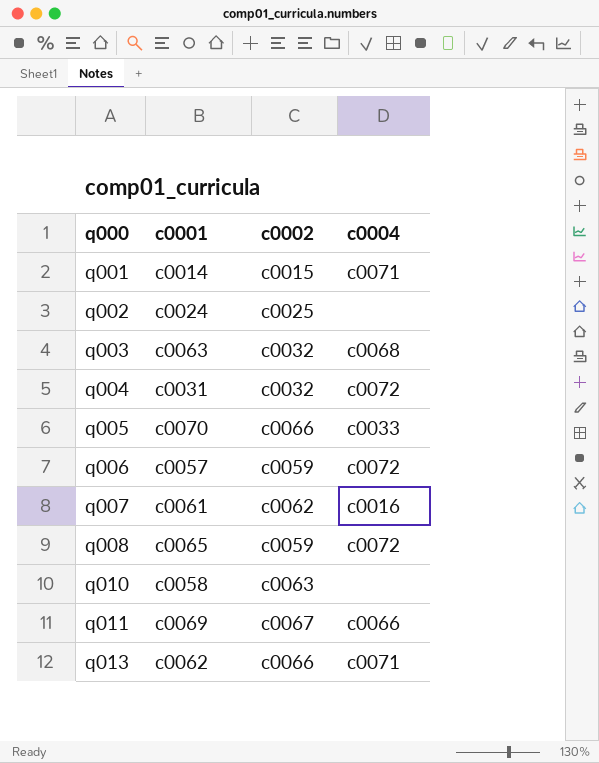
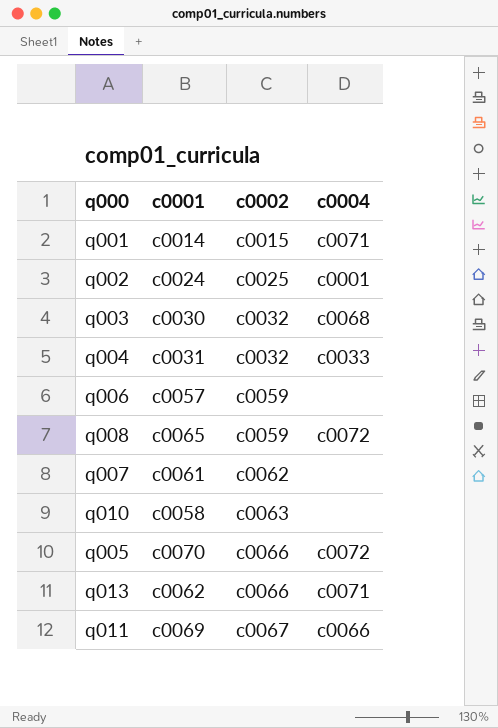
row order: q000 ascending -> c0002 ascending
q002 | c0004: none -> c0001
q003 | c0001: c0063 -> c0030
q004 | c0004: c0072 -> c0033
q006 | c0004: c0072 -> none
q007 | c0004: c0016 -> none
q005 | c0004: c0033 -> c0072

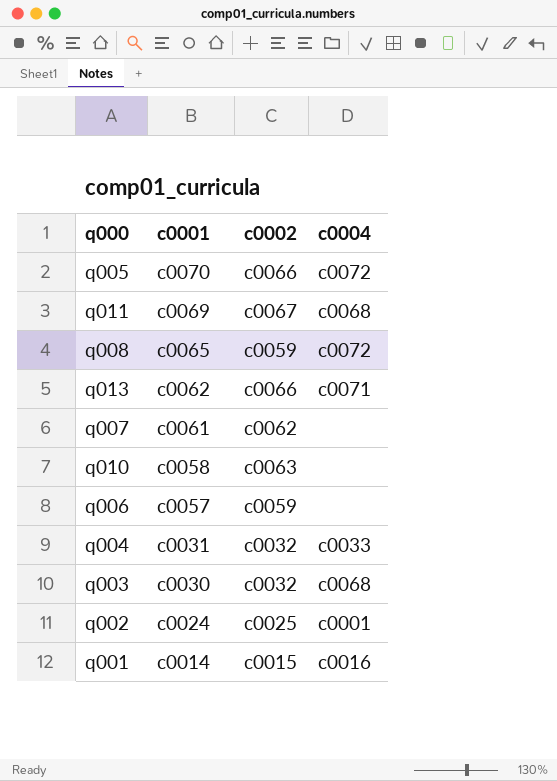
row order: c0002 ascending -> c0001 descending
q011 | c0004: c0066 -> c0068
q001 | c0004: c0071 -> c0016

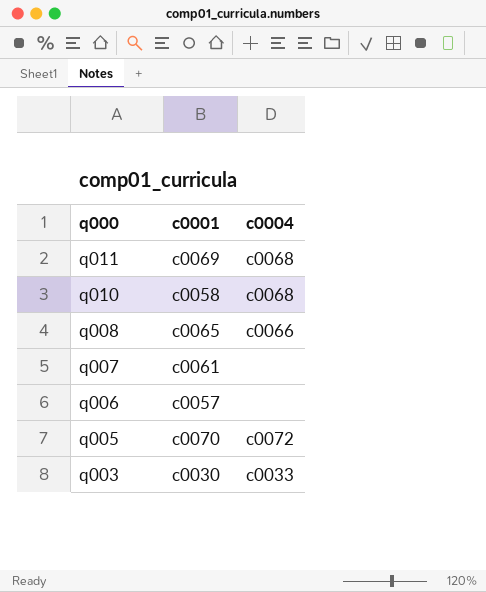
row order: c0001 descending -> q000 descending
column c0002 | position: 3 -> none
row q013: c0062 | c0066 | c0071 -> none
row q004: c0031 | c0032 | c0033 -> none
row q002: c0024 | c0025 | c0001 -> none
row q001: c0014 | c0015 | c0016 -> none
q010 | c0004: none -> c0068
q008 | c0004: c0072 -> c0066
q003 | c0004: c0068 -> c0033

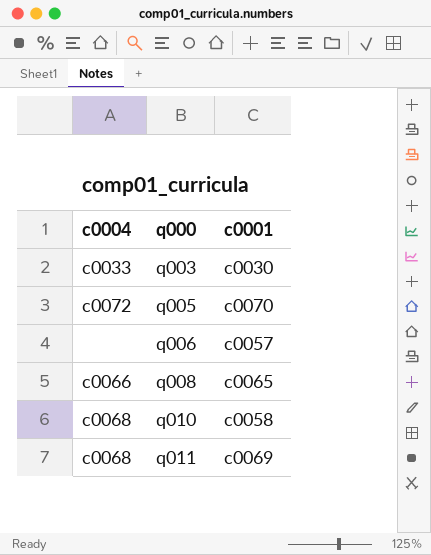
row order: q000 descending -> q000 ascending
column c0004 | position: 3 -> 1
row q007: c0061 | none -> none

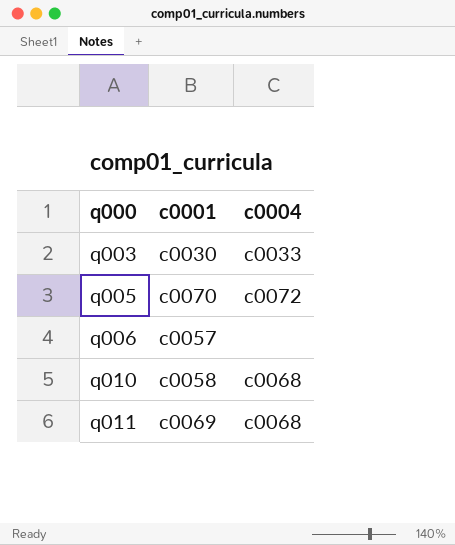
column c0004 | position: 1 -> 3
row q008: c0066 | c0065 -> none

